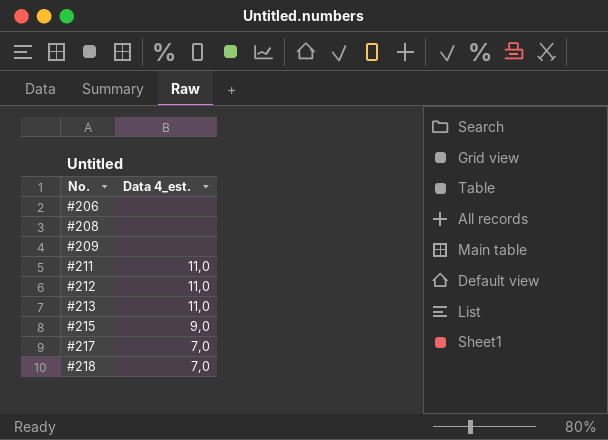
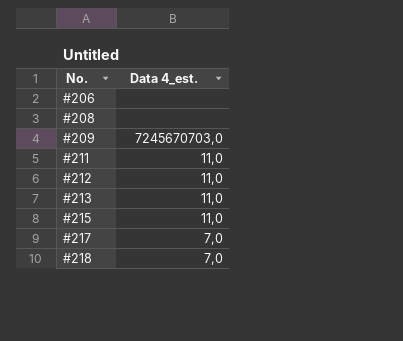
#209 | Data 4_est.: none -> 7245670703,0
#215 | Data 4_est.: 9,0 -> 11,0

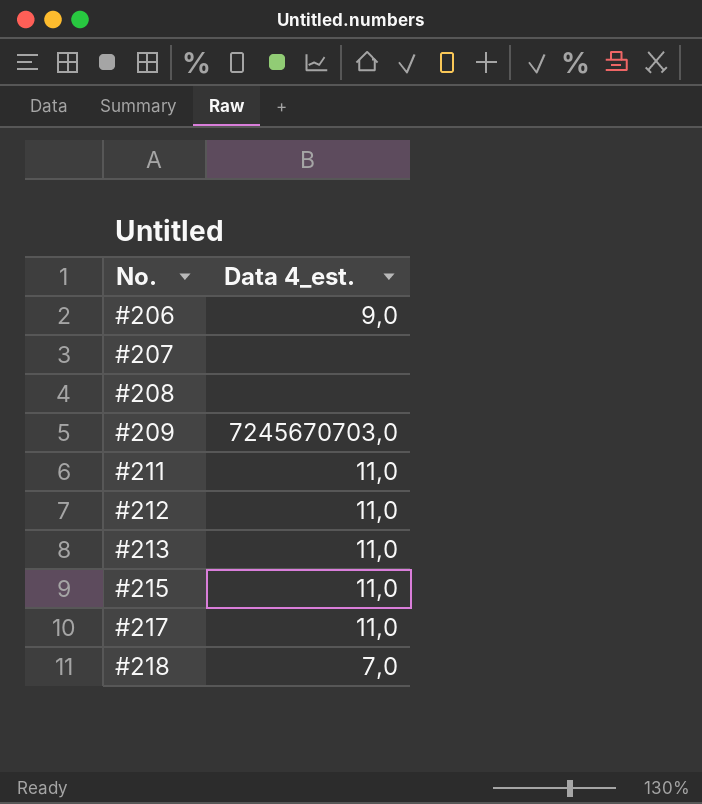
#206 | Data 4_est.: none -> 9,0
row #207: none -> none
#217 | Data 4_est.: 7,0 -> 11,0

